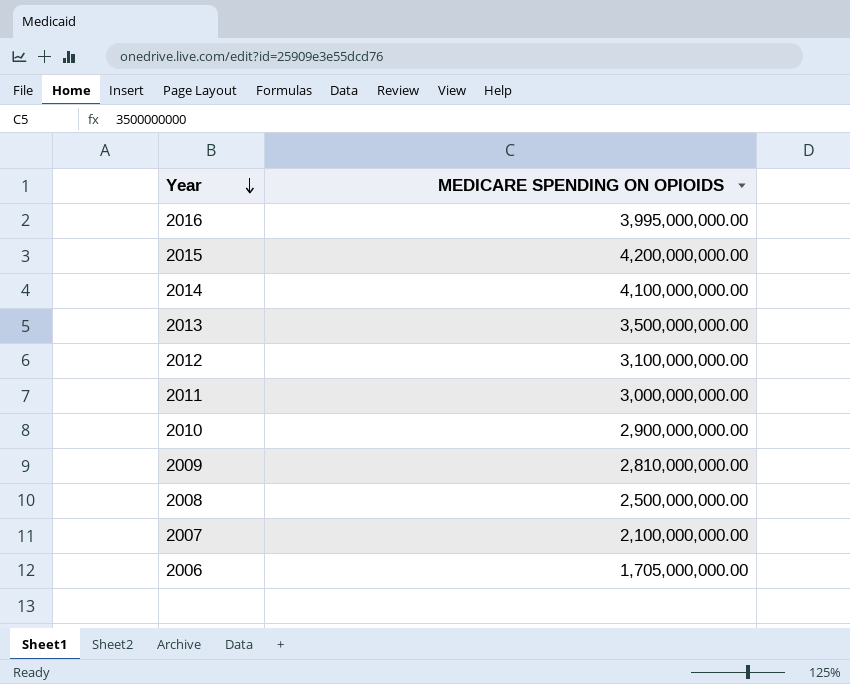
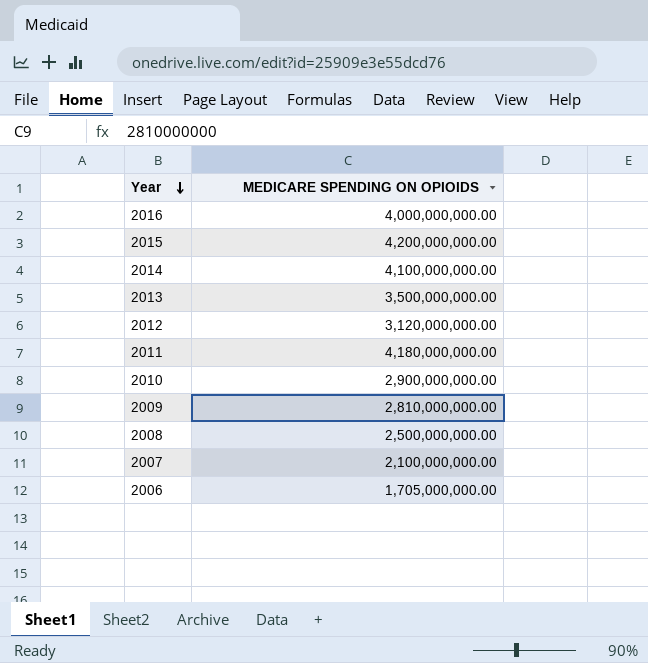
2016 | MEDICARE SPENDING ON OPIOIDS: 3,995,000,000.00 -> 4,000,000,000.00
2012 | MEDICARE SPENDING ON OPIOIDS: 3,100,000,000.00 -> 3,120,000,000.00
2011 | MEDICARE SPENDING ON OPIOIDS: 3,000,000,000.00 -> 4,180,000,000.00

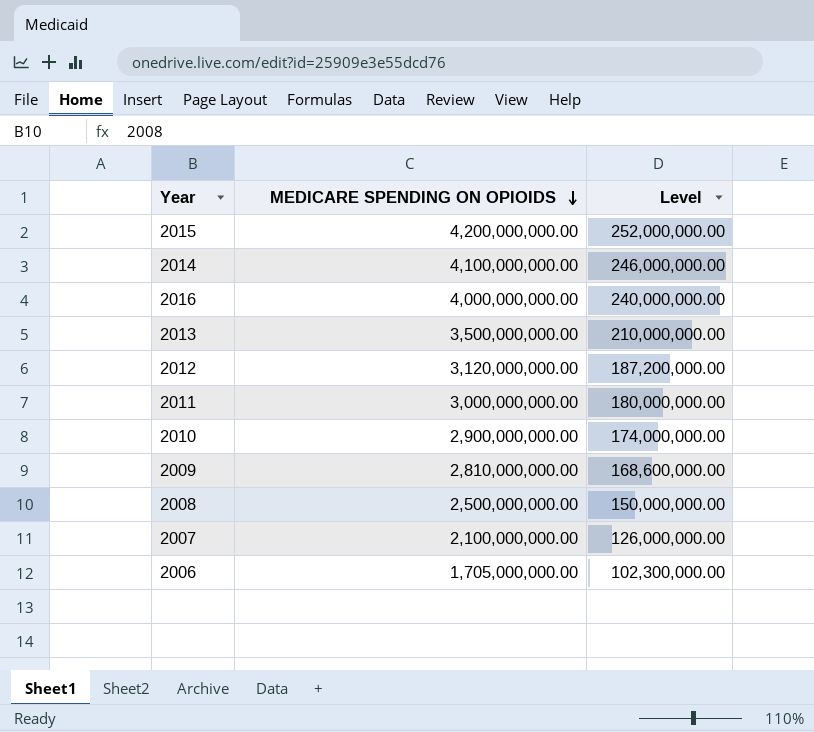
row order: Year descending -> MEDICARE SPENDING ON OPIOIDS descending
column Level | formula: none -> [MEDICARE SPENDING ON OPIOIDS] * 0.06
2011 | MEDICARE SPENDING ON OPIOIDS: 4,180,000,000.00 -> 3,000,000,000.00

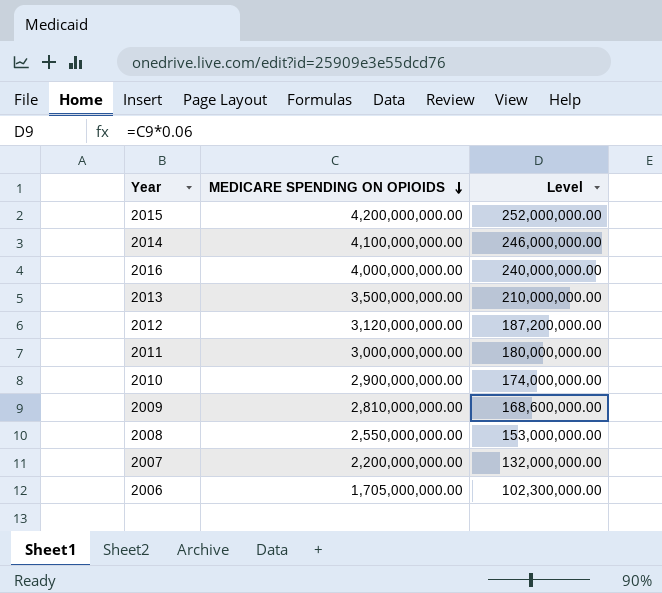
2008 | MEDICARE SPENDING ON OPIOIDS: 2,500,000,000.00 -> 2,550,000,000.00
2008 | Level: 150,000,000.00 -> 153,000,000.00
2007 | MEDICARE SPENDING ON OPIOIDS: 2,100,000,000.00 -> 2,200,000,000.00
2007 | Level: 126,000,000.00 -> 132,000,000.00

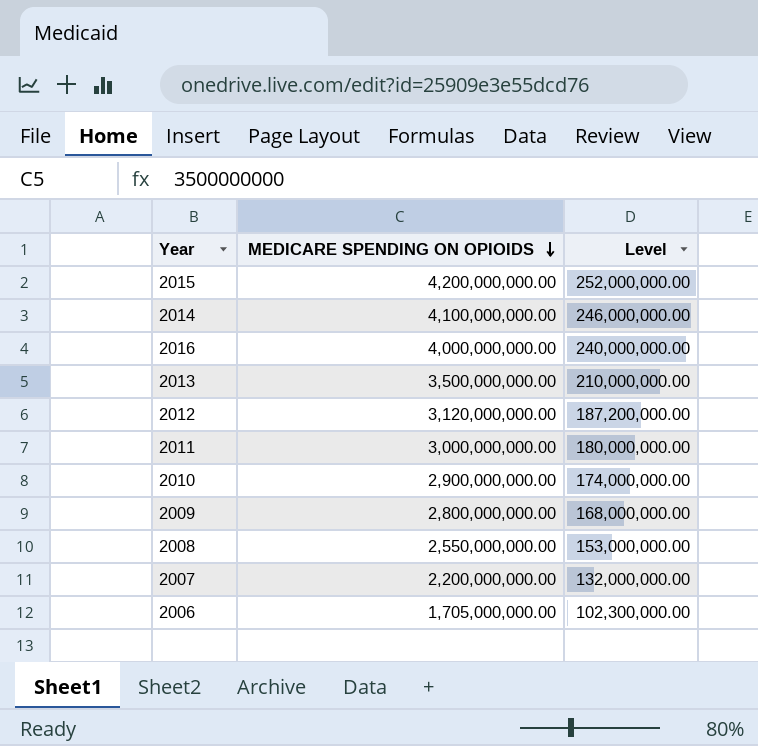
2009 | MEDICARE SPENDING ON OPIOIDS: 2,810,000,000.00 -> 2,800,000,000.00
2009 | Level: 168,600,000.00 -> 168,000,000.00

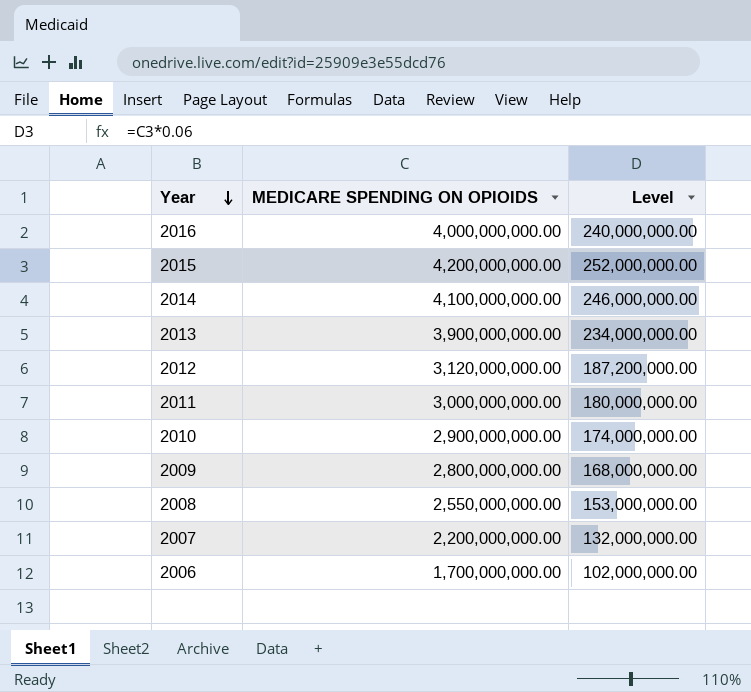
row order: MEDICARE SPENDING ON OPIOIDS descending -> Year descending
2013 | MEDICARE SPENDING ON OPIOIDS: 3,500,000,000.00 -> 3,900,000,000.00
2013 | Level: 210,000,000.00 -> 234,000,000.00
2006 | MEDICARE SPENDING ON OPIOIDS: 1,705,000,000.00 -> 1,700,000,000.00
2006 | Level: 102,300,000.00 -> 102,000,000.00

